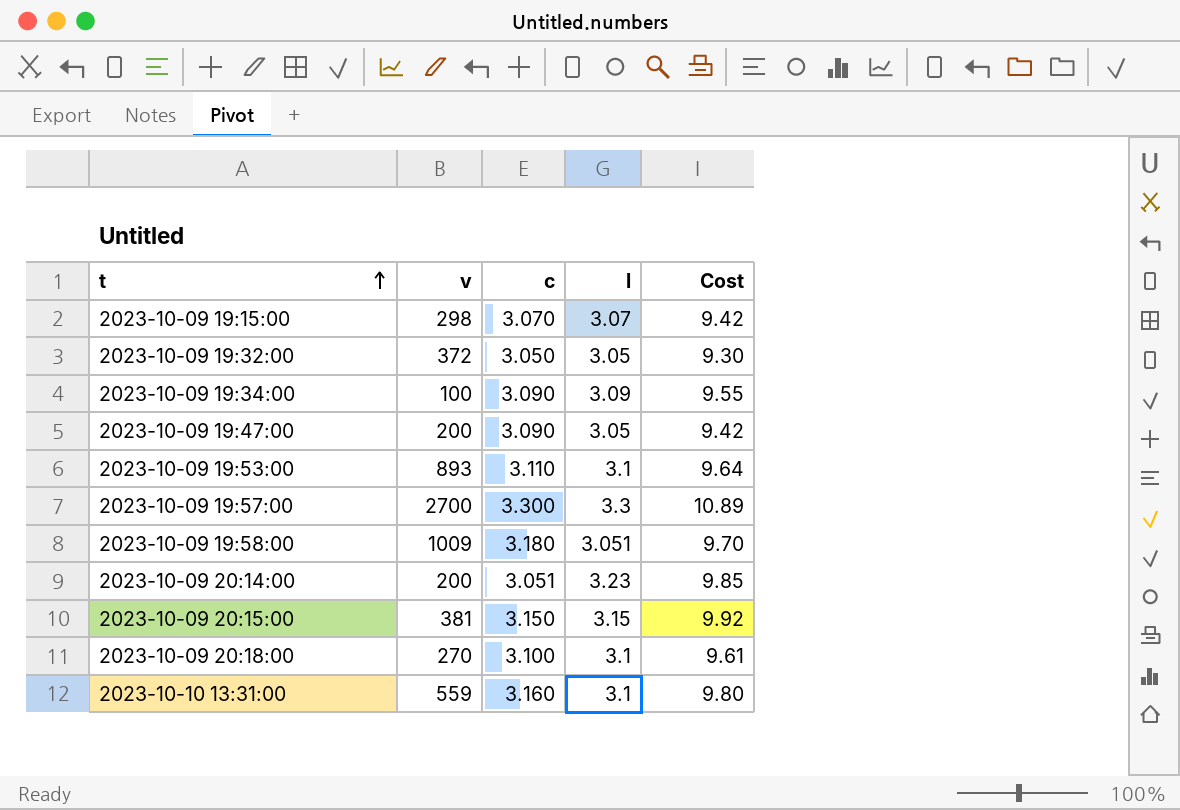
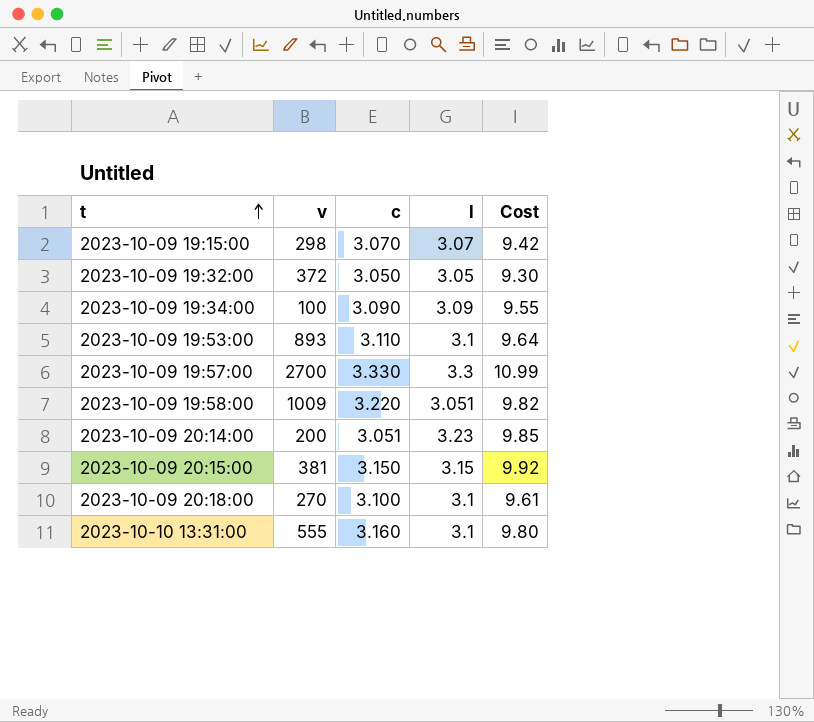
row 2023-10-09 19:47:00: 200 | 3.090 | 3.05 | 9.42 -> none
2023-10-09 19:57:00 | c: 3.300 -> 3.330
2023-10-09 19:57:00 | Cost: 10.89 -> 10.99
2023-10-09 19:58:00 | c: 3.180 -> 3.220
2023-10-09 19:58:00 | Cost: 9.70 -> 9.82
2023-10-10 13:31:00 | v: 559 -> 555

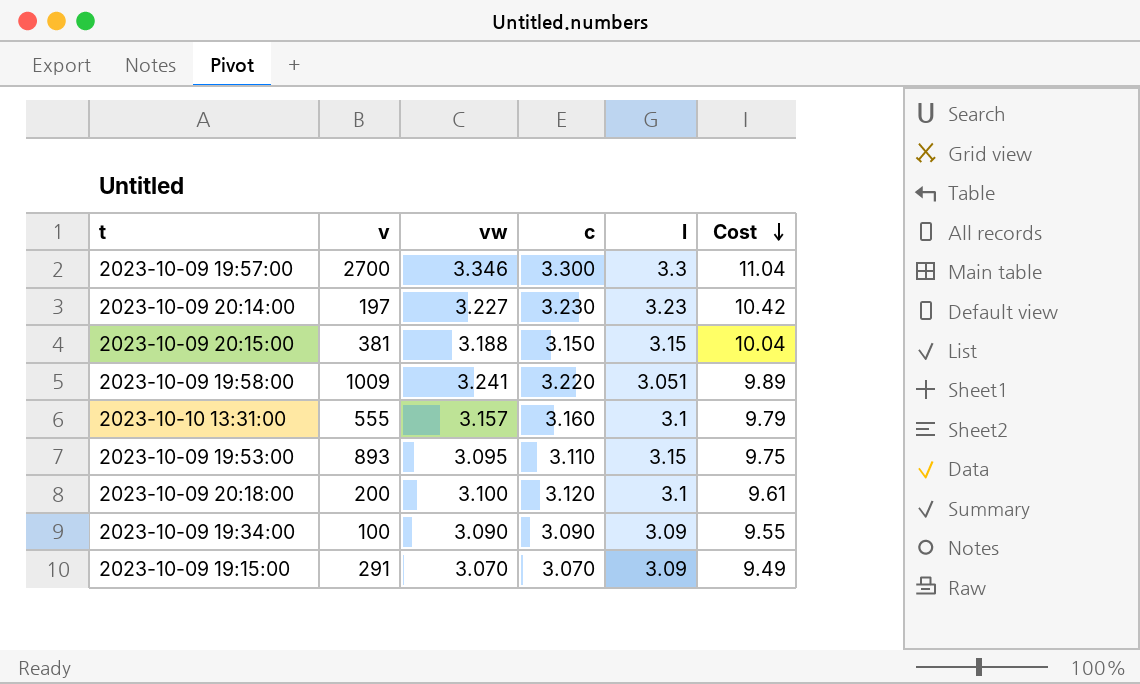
row order: t ascending -> Cost descending
column vw | position: none -> 3
column Cost | formula: [c] * [l] -> [vw] * [l]
row 2023-10-09 19:32:00: 372 | 3.050 | 3.05 | 9.30 -> none
2023-10-09 19:57:00 | c: 3.330 -> 3.300
2023-10-09 20:14:00 | v: 200 -> 197
2023-10-09 20:14:00 | c: 3.051 -> 3.230
2023-10-09 19:53:00 | l: 3.1 -> 3.15
2023-10-09 20:18:00 | v: 270 -> 200
2023-10-09 20:18:00 | c: 3.100 -> 3.120
2023-10-09 19:15:00 | v: 298 -> 291
2023-10-09 19:15:00 | l: 3.07 -> 3.09

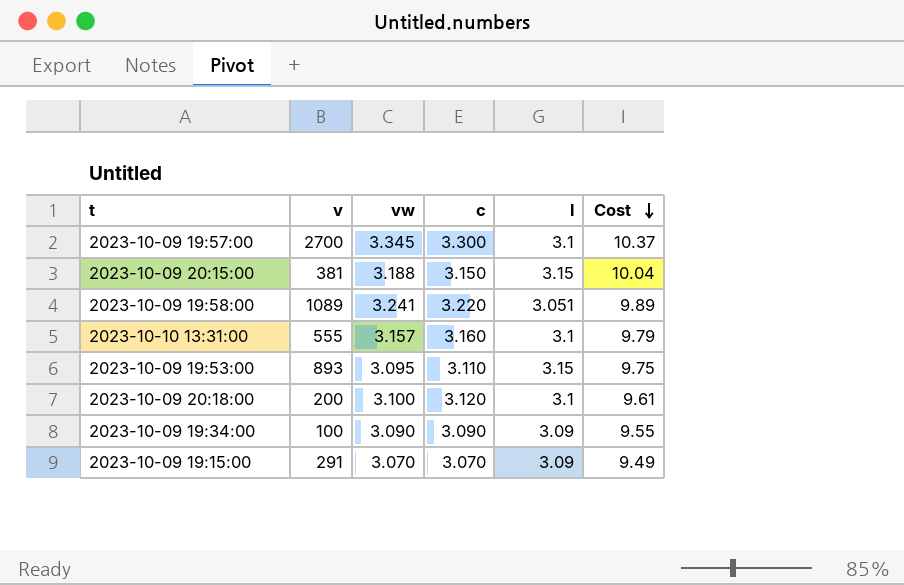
row 2023-10-09 20:14:00: 197 | 3.227 | 3.230 | 3.23 | 10.42 -> none
2023-10-09 19:57:00 | vw: 3.346 -> 3.345
2023-10-09 19:57:00 | l: 3.3 -> 3.1
2023-10-09 19:57:00 | Cost: 11.04 -> 10.37
2023-10-09 19:58:00 | v: 1009 -> 1089

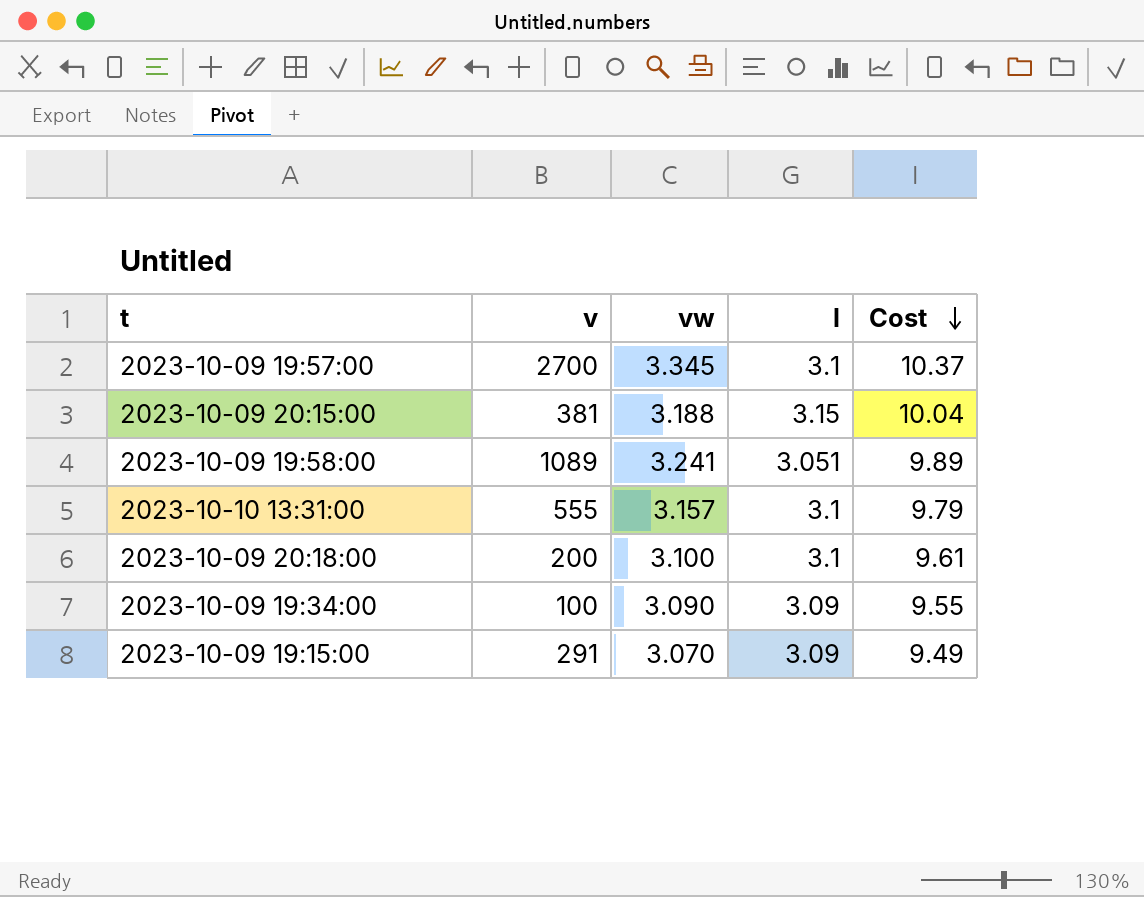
column c | position: 4 -> none
row 2023-10-09 19:53:00: 893 | 3.095 | 3.110 | 3.15 | 9.75 -> none

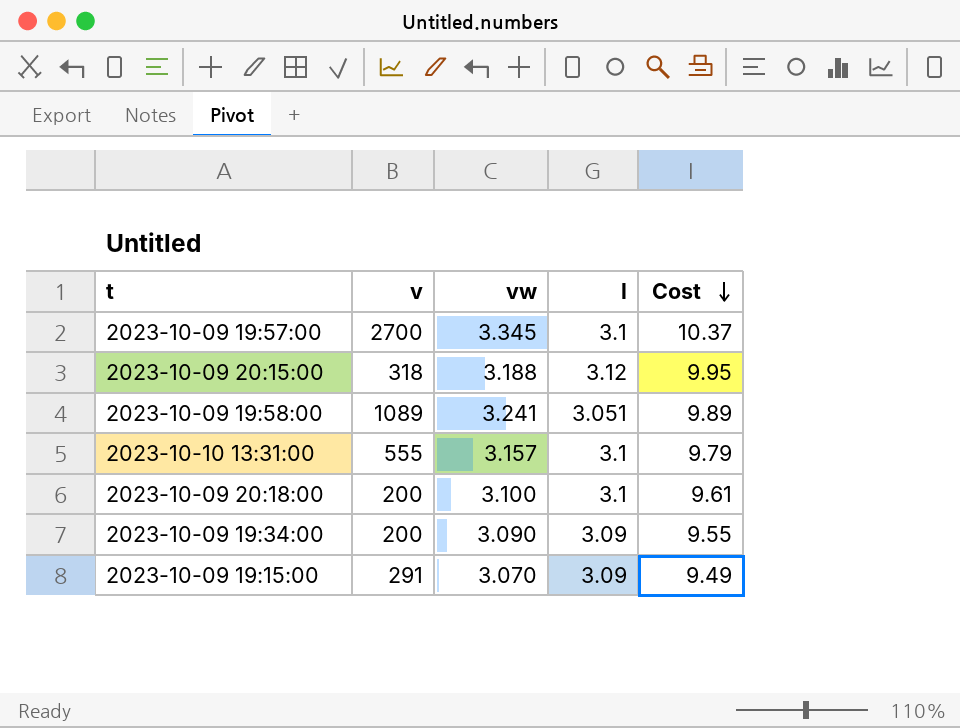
2023-10-09 20:15:00 | v: 381 -> 318
2023-10-09 20:15:00 | l: 3.15 -> 3.12
2023-10-09 20:15:00 | Cost: 10.04 -> 9.95
2023-10-09 19:34:00 | v: 100 -> 200

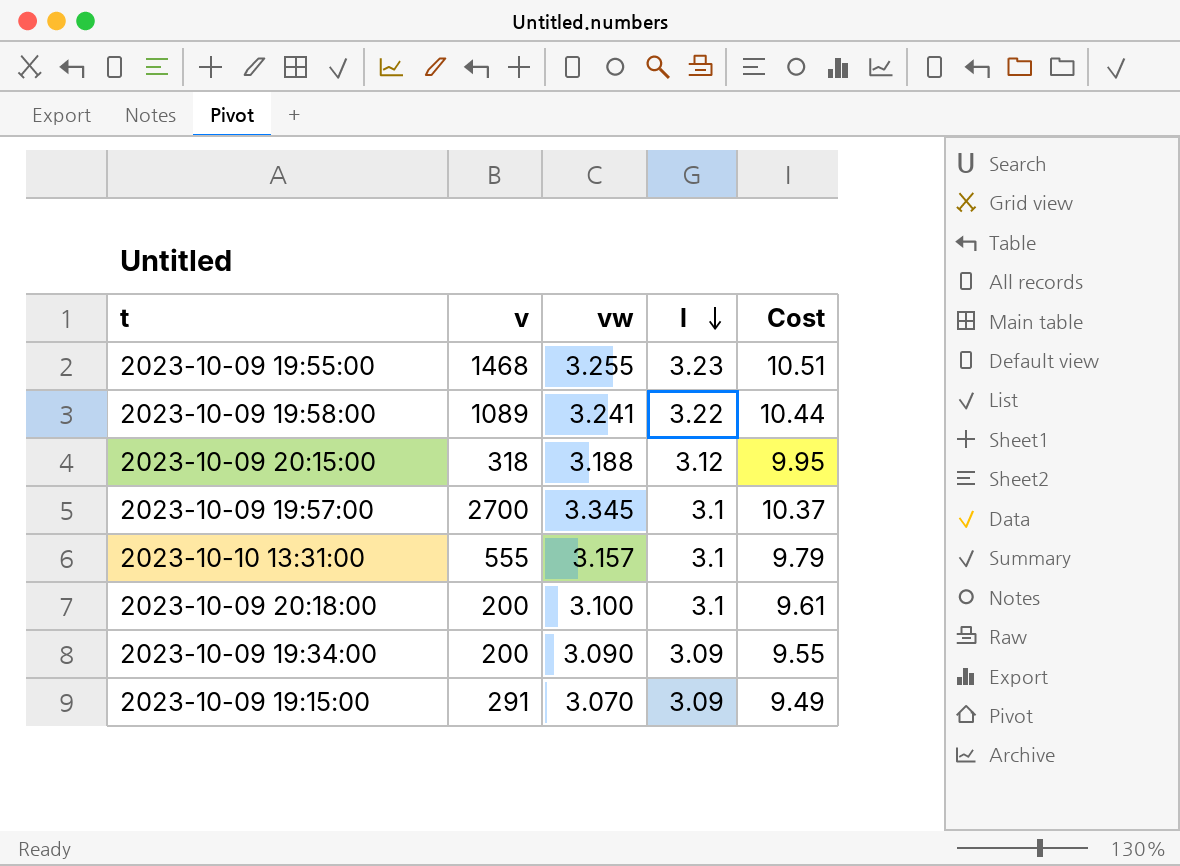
row order: Cost descending -> l descending
row 2023-10-09 19:55:00: none -> 1468 | 3.255 | 3.23 | 10.51
2023-10-09 19:58:00 | l: 3.051 -> 3.22
2023-10-09 19:58:00 | Cost: 9.89 -> 10.44

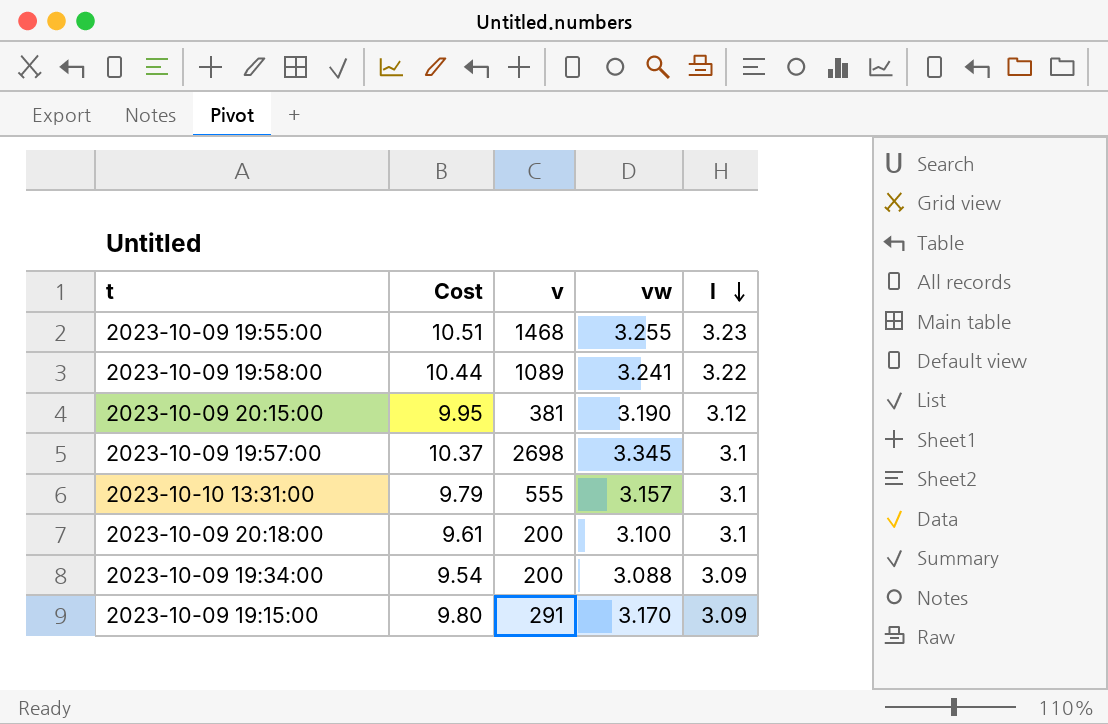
column Cost | position: 5 -> 2
2023-10-09 20:15:00 | v: 318 -> 381
2023-10-09 20:15:00 | vw: 3.188 -> 3.190
2023-10-09 19:57:00 | v: 2700 -> 2698
2023-10-09 19:34:00 | Cost: 9.55 -> 9.54
2023-10-09 19:34:00 | vw: 3.090 -> 3.088
2023-10-09 19:15:00 | Cost: 9.49 -> 9.80
2023-10-09 19:15:00 | vw: 3.070 -> 3.170

